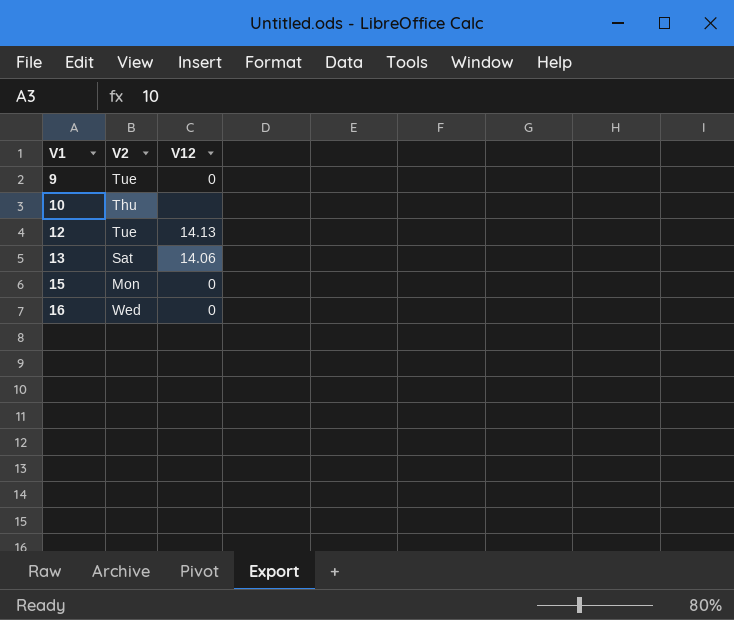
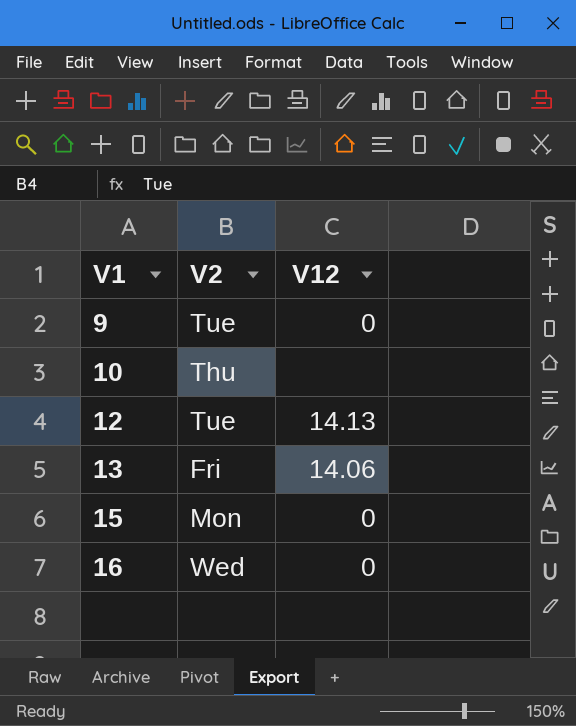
13 | V2: Sat -> Fri

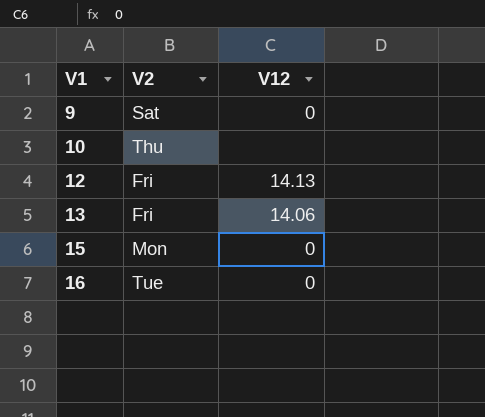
9 | V2: Tue -> Sat
12 | V2: Tue -> Fri
16 | V2: Wed -> Tue

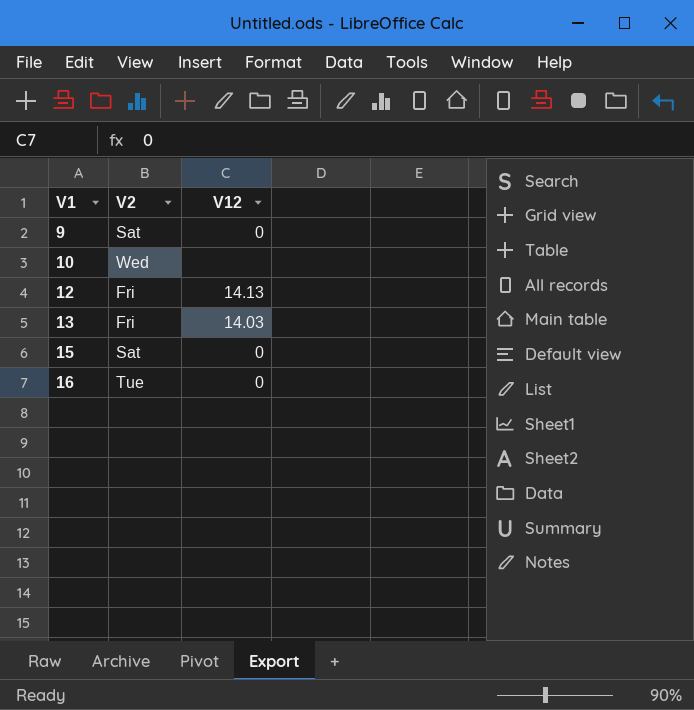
10 | V2: Thu -> Wed
13 | V12: 14.06 -> 14.03
15 | V2: Mon -> Sat

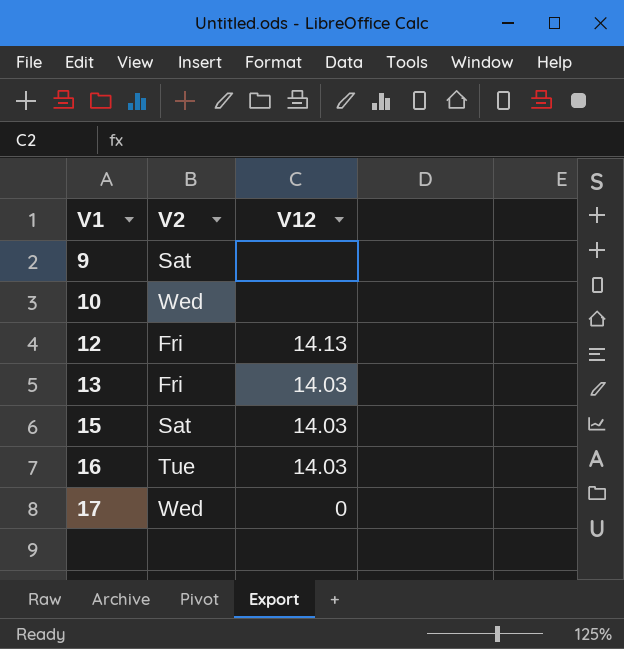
9 | V12: 0 -> none
15 | V12: 0 -> 14.03
16 | V12: 0 -> 14.03
row 17: none -> Wed | 0

